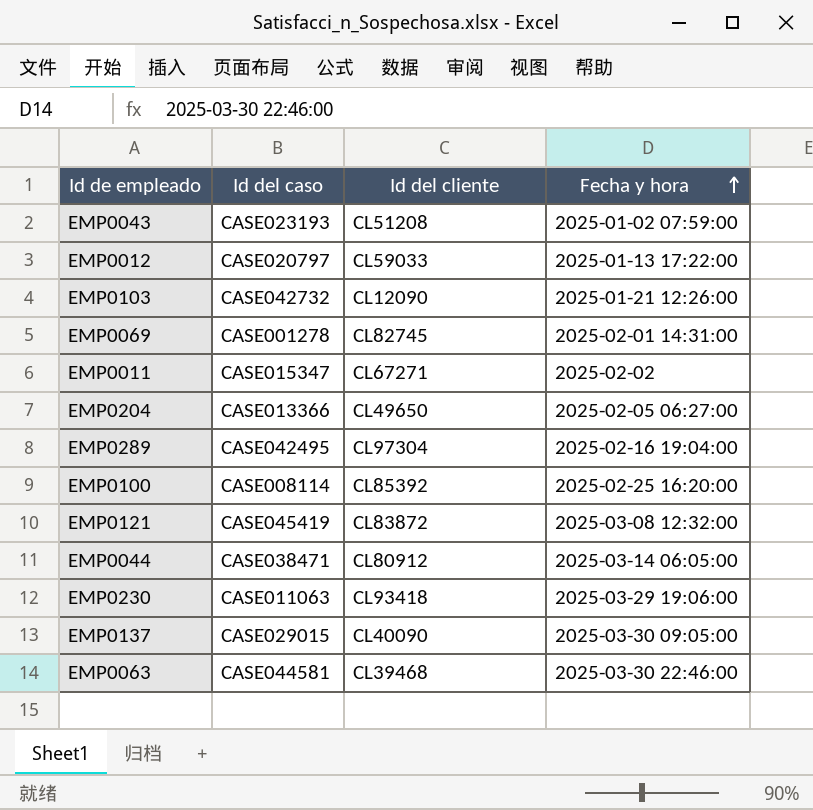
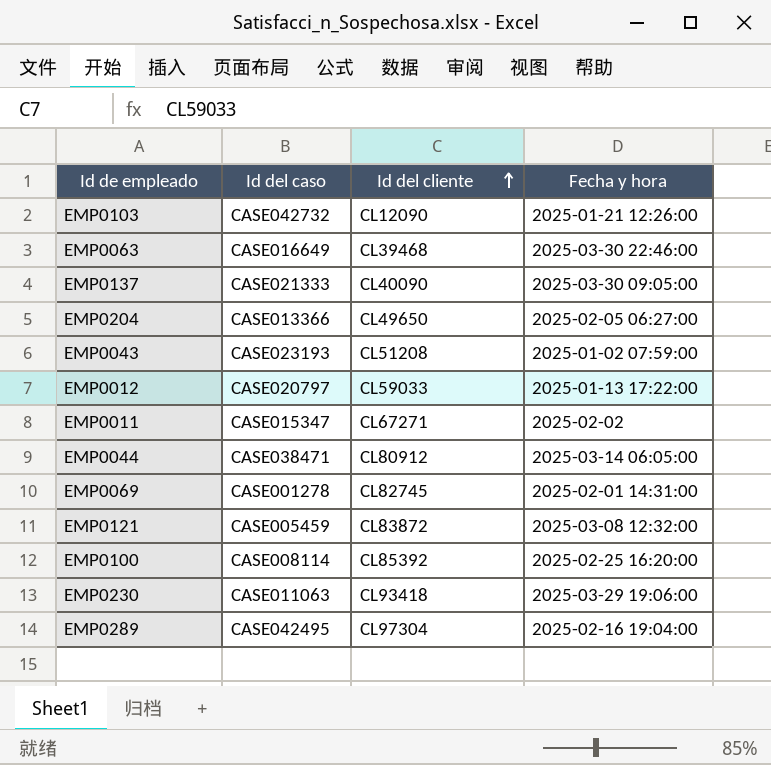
row order: Fecha y hora ascending -> Id del cliente ascending
EMP0063 | Id del caso: CASE044581 -> CASE016649
EMP0137 | Id del caso: CASE029015 -> CASE021333
EMP0121 | Id del caso: CASE045419 -> CASE005459

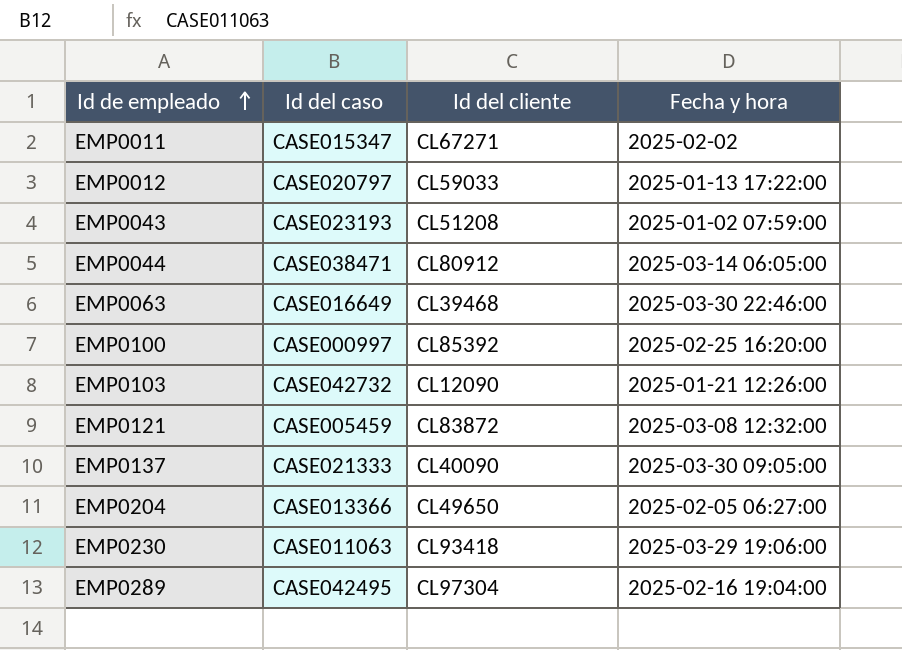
row order: Id del cliente ascending -> Id de empleado ascending
row EMP0069: CASE001278 | CL82745 | 2025-02-01 14:31:00 -> none
EMP0100 | Id del caso: CASE008114 -> CASE000997

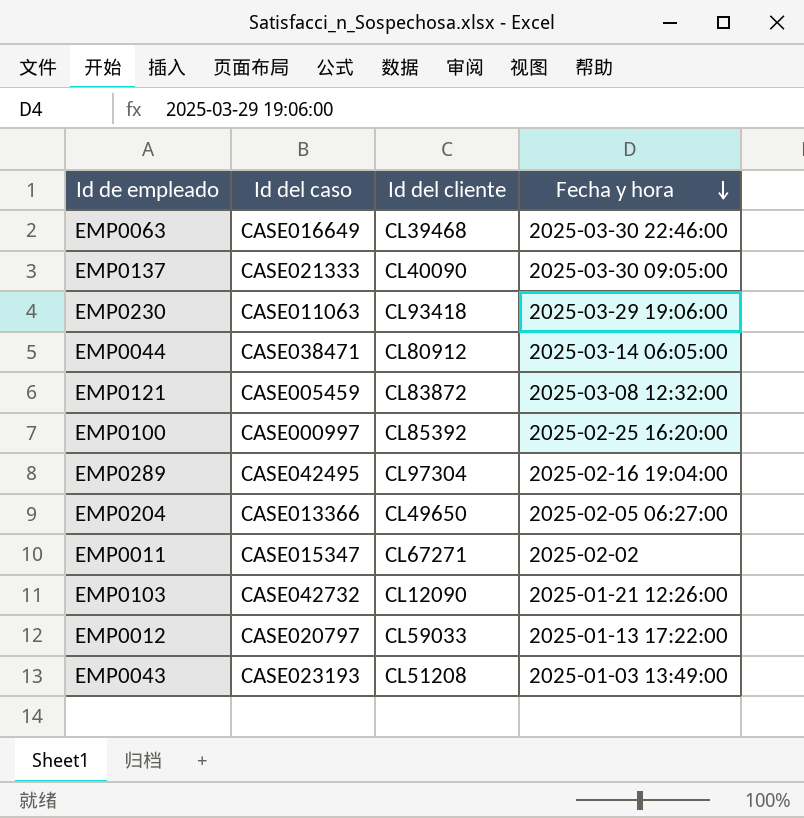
row order: Id de empleado ascending -> Fecha y hora descending
EMP0043 | Fecha y hora: 2025-01-02 07:59:00 -> 2025-01-03 13:49:00

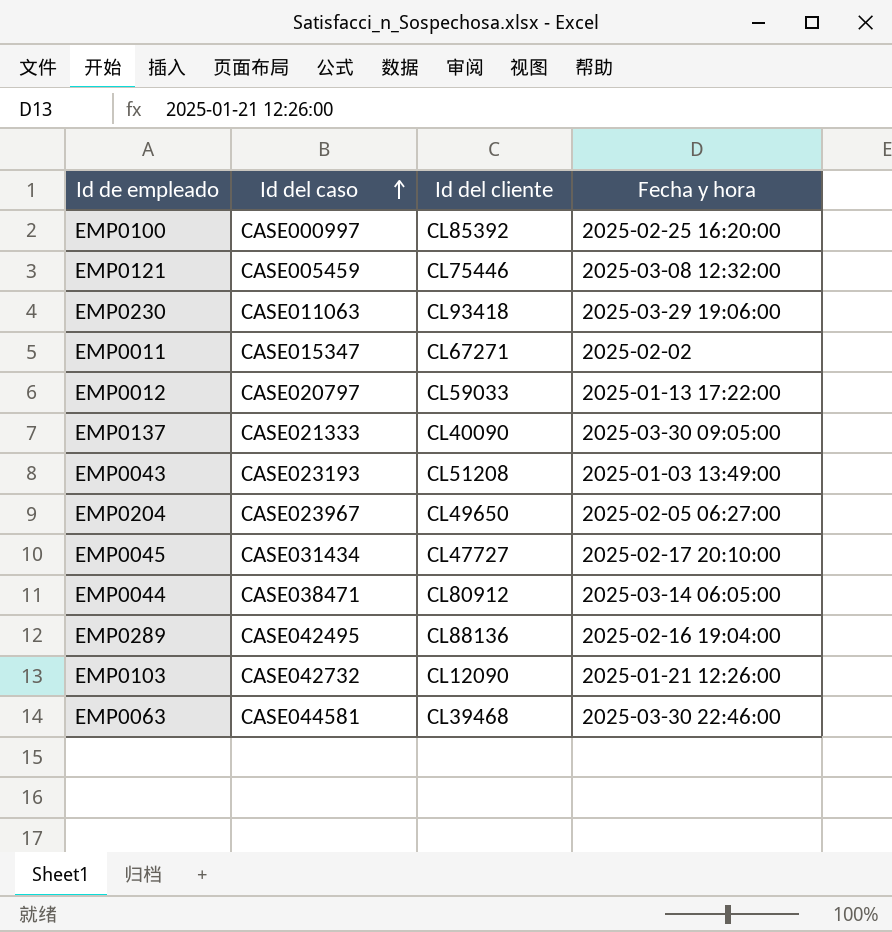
row order: Fecha y hora descending -> Id del caso ascending
EMP0121 | Id del cliente: CL83872 -> CL75446
EMP0204 | Id del caso: CASE013366 -> CASE023967
row EMP0045: none -> CASE031434 | CL47727 | 2025-02-17 20:10:00
EMP0289 | Id del cliente: CL97304 -> CL88136
EMP0063 | Id del caso: CASE016649 -> CASE044581

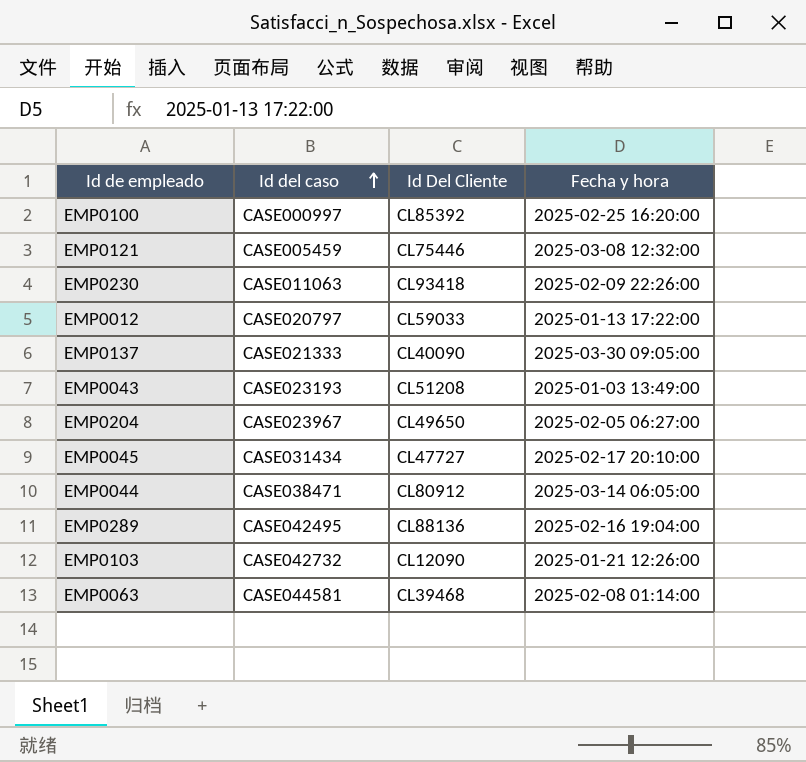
column name: Id del cliente -> Id Del Cliente
row EMP0011: CASE015347 | CL67271 | 2025-02-02 -> none
EMP0230 | Fecha y hora: 2025-03-29 19:06:00 -> 2025-02-09 22:26:00
EMP0063 | Fecha y hora: 2025-03-30 22:46:00 -> 2025-02-08 01:14:00

